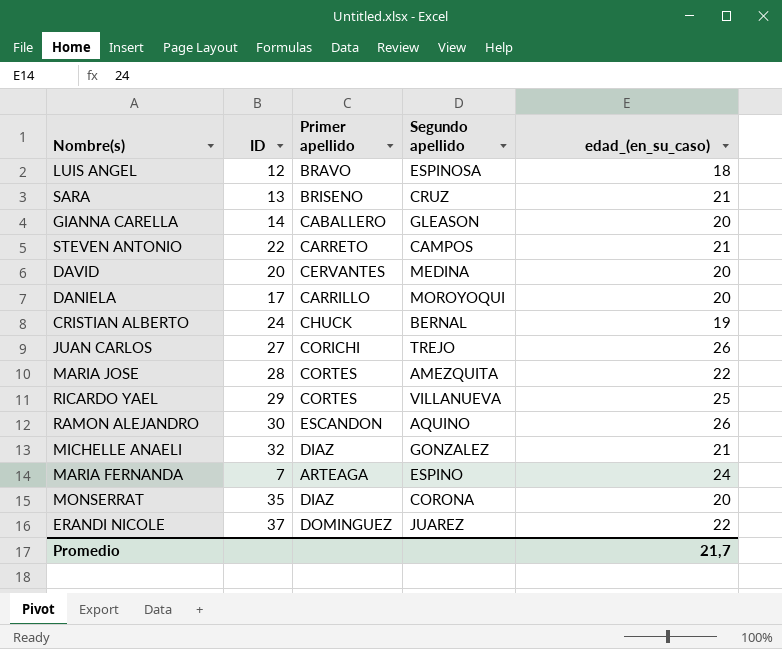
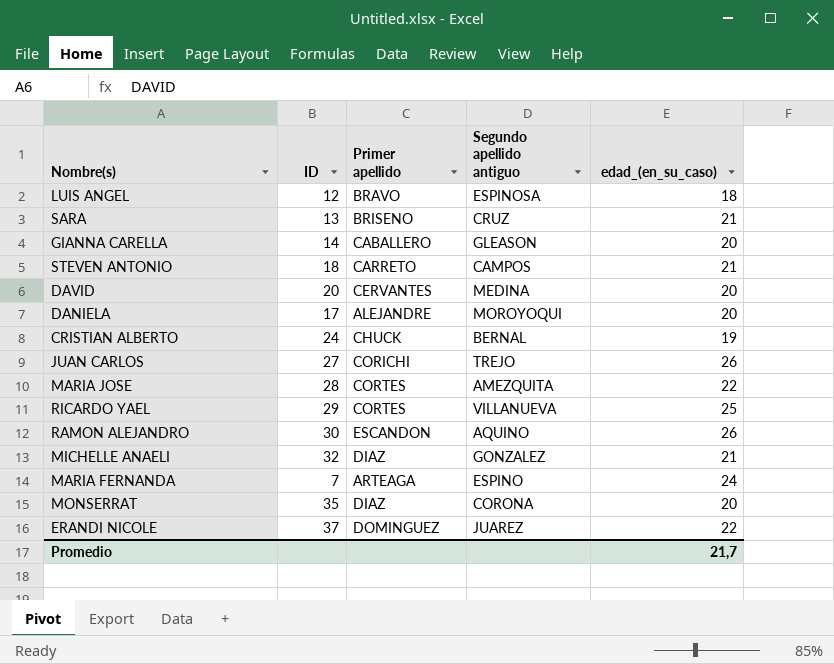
column name: Segundo apellido -> Segundo apellido antiguo
STEVEN ANTONIO | ID: 22 -> 18
DANIELA | Primer apellido: CARRILLO -> ALEJANDRE

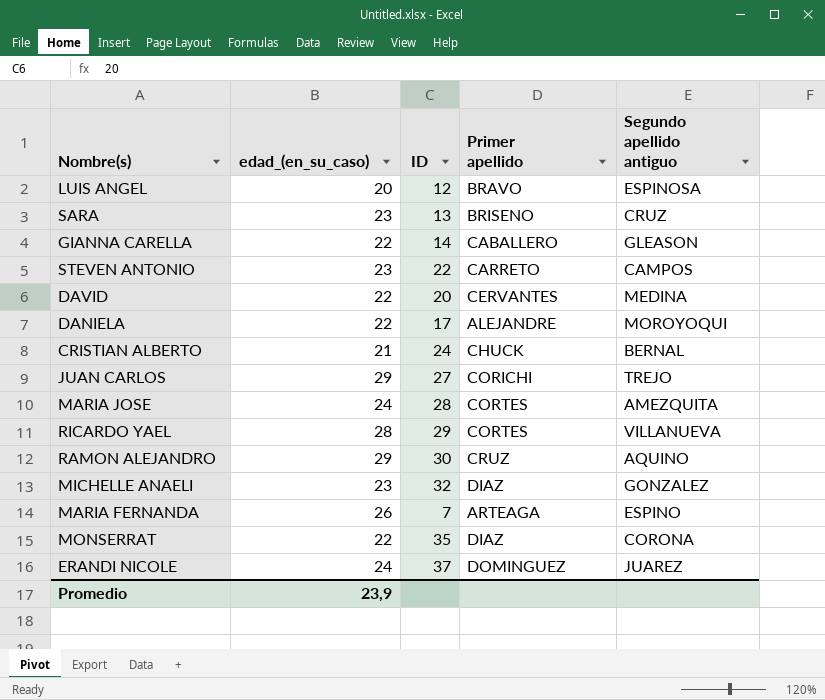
column edad_(en_su_caso) | position: 5 -> 2
LUIS ANGEL | edad_(en_su_caso): 18 -> 20
SARA | edad_(en_su_caso): 21 -> 23
GIANNA CARELLA | edad_(en_su_caso): 20 -> 22
STEVEN ANTONIO | edad_(en_su_caso): 21 -> 23
STEVEN ANTONIO | ID: 18 -> 22
DAVID | edad_(en_su_caso): 20 -> 22
DANIELA | edad_(en_su_caso): 20 -> 22
CRISTIAN ALBERTO | edad_(en_su_caso): 19 -> 21
JUAN CARLOS | edad_(en_su_caso): 26 -> 29
MARIA JOSE | edad_(en_su_caso): 22 -> 24
RICARDO YAEL | edad_(en_su_caso): 25 -> 28
RAMON ALEJANDRO | edad_(en_su_caso): 26 -> 29
RAMON ALEJANDRO | Primer apellido: ESCANDON -> CRUZ
MICHELLE ANAELI | edad_(en_su_caso): 21 -> 23
MARIA FERNANDA | edad_(en_su_caso): 24 -> 26
MONSERRAT | edad_(en_su_caso): 20 -> 22
ERANDI NICOLE | edad_(en_su_caso): 22 -> 24
Promedio | edad_(en_su_caso): 21,7 -> 23,9

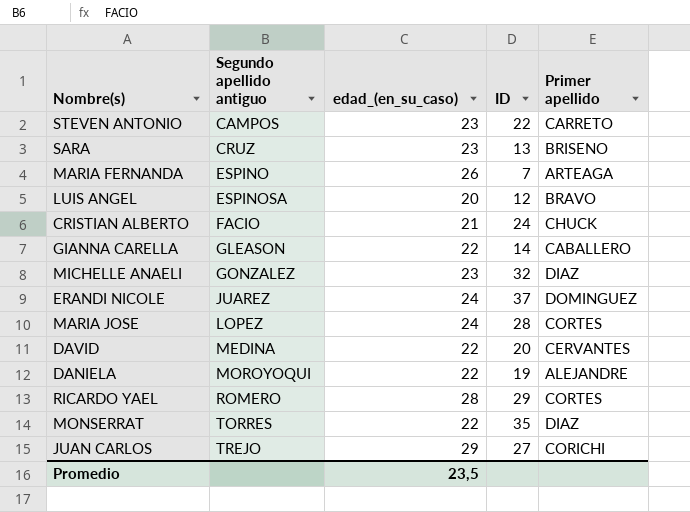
row order: none -> Segundo apellido antiguo ascending
column Segundo apellido antiguo | position: 5 -> 2
row RAMON ALEJANDRO: 29 | 30 | CRUZ | AQUINO -> none
CRISTIAN ALBERTO | Segundo apellido antiguo: BERNAL -> FACIO
MARIA JOSE | Segundo apellido antiguo: AMEZQUITA -> LOPEZ
DANIELA | ID: 17 -> 19
RICARDO YAEL | Segundo apellido antiguo: VILLANUEVA -> ROMERO
MONSERRAT | Segundo apellido antiguo: CORONA -> TORRES
Promedio | edad_(en_su_caso): 23,9 -> 23,5

